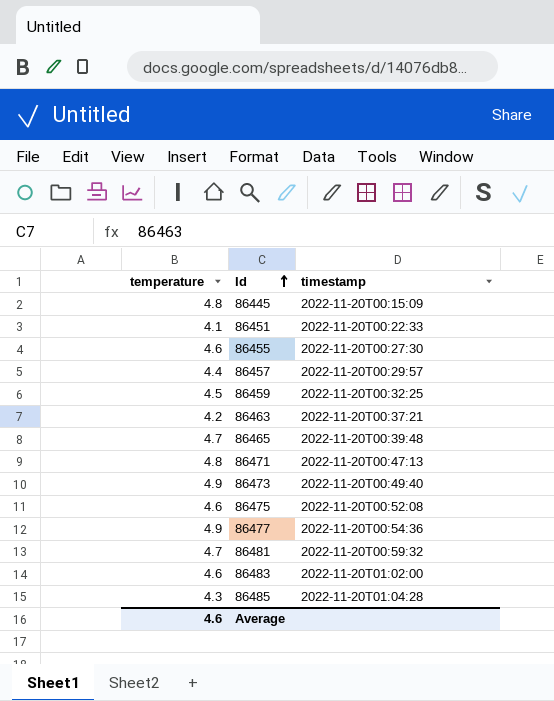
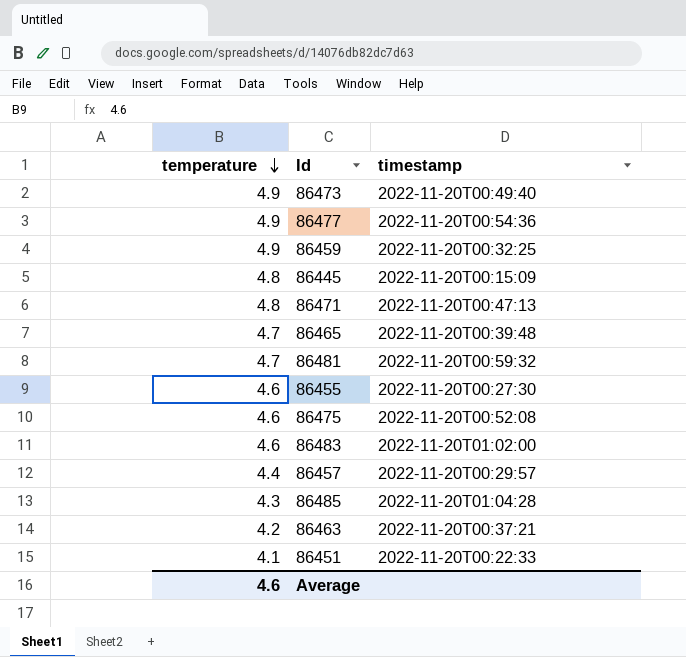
row order: Id ascending -> temperature descending
86459 | temperature: 4.5 -> 4.9

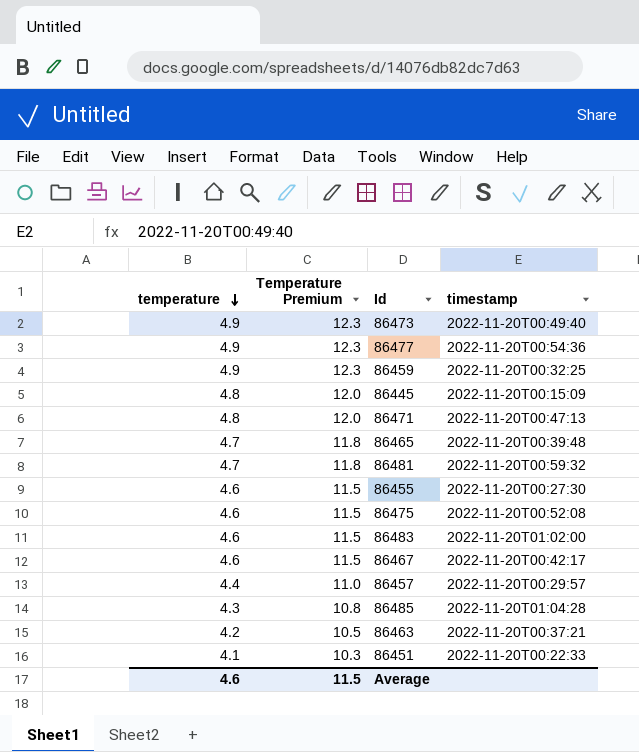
column Temperature Premium | formula: none -> [temperature] * 2.5
row 86467: none -> 4.6 | 11.5 | 2022-11-20T00:42:17

